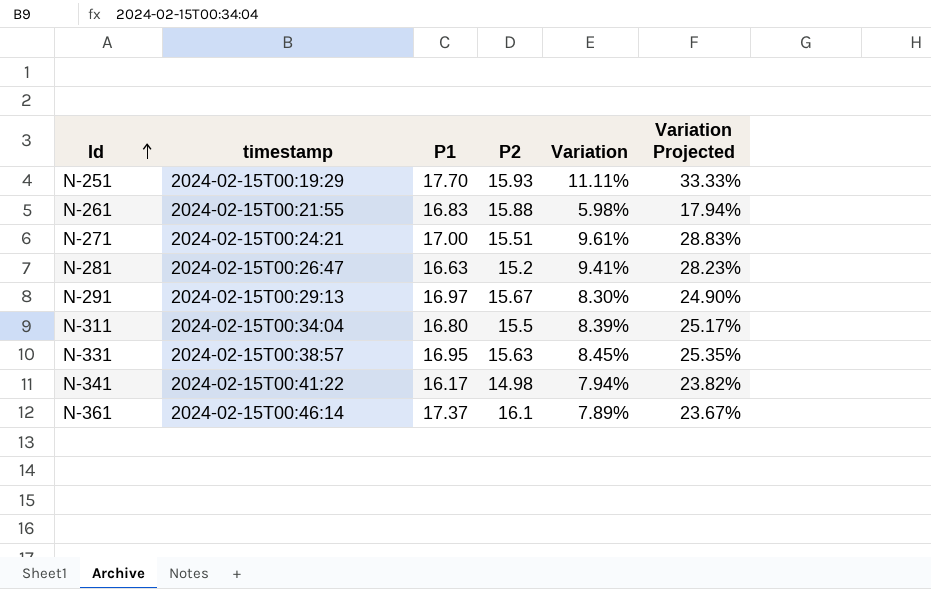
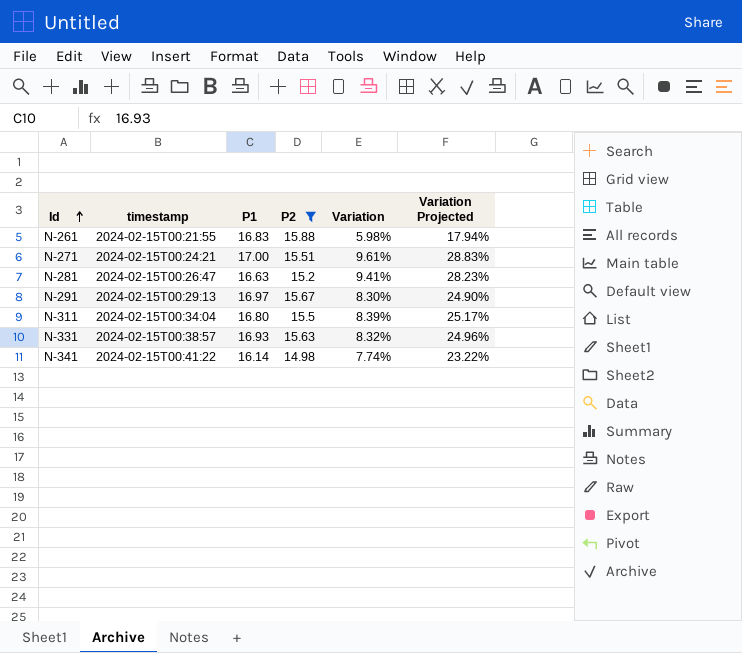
filter: none -> P2 <= 15.88
N-331 | P1: 16.95 -> 16.93
N-331 | Variation: 8.45% -> 8.32%
N-331 | Variation Projected: 25.35% -> 24.96%
N-341 | P1: 16.17 -> 16.14
N-341 | Variation: 7.94% -> 7.74%
N-341 | Variation Projected: 23.82% -> 23.22%

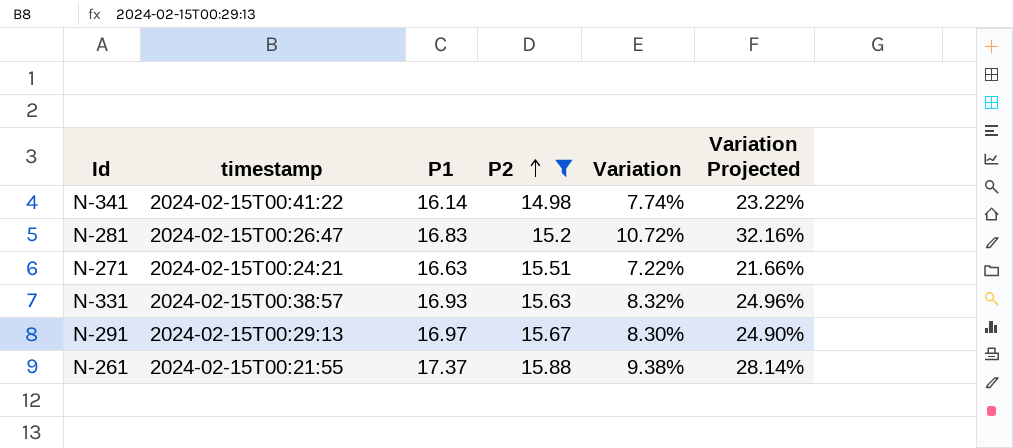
row order: Id ascending -> P2 ascending
row N-311: 2024-02-15T00:34:04 | 16.80 | 15.5 | 8.39% | 25.17% -> none
N-281 | P1: 16.63 -> 16.83
N-281 | Variation: 9.41% -> 10.72%
N-281 | Variation Projected: 28.23% -> 32.16%
N-271 | P1: 17.00 -> 16.63
N-271 | Variation: 9.61% -> 7.22%
N-271 | Variation Projected: 28.83% -> 21.66%
N-261 | P1: 16.83 -> 17.37
N-261 | Variation: 5.98% -> 9.38%
N-261 | Variation Projected: 17.94% -> 28.14%

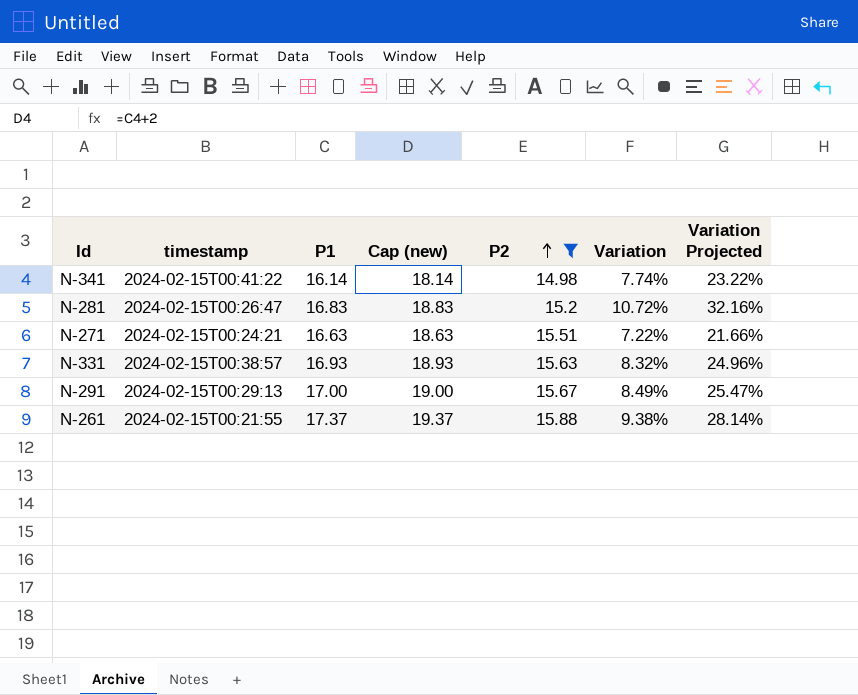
column Cap (new) | formula: none -> [P1] + 2
N-291 | P1: 16.97 -> 17.00
N-291 | Variation: 8.30% -> 8.49%
N-291 | Variation Projected: 24.90% -> 25.47%

